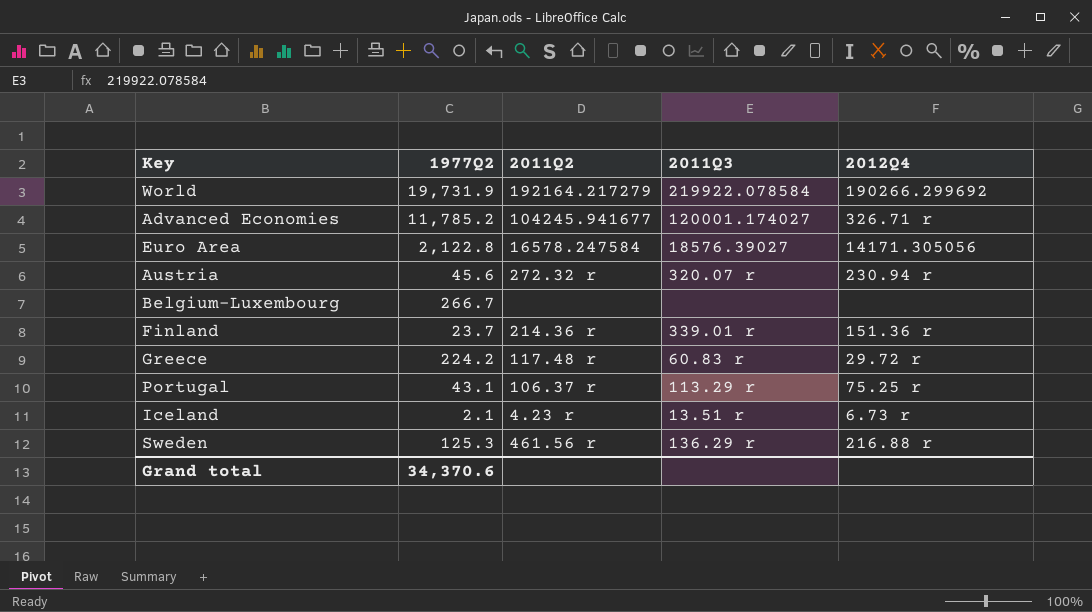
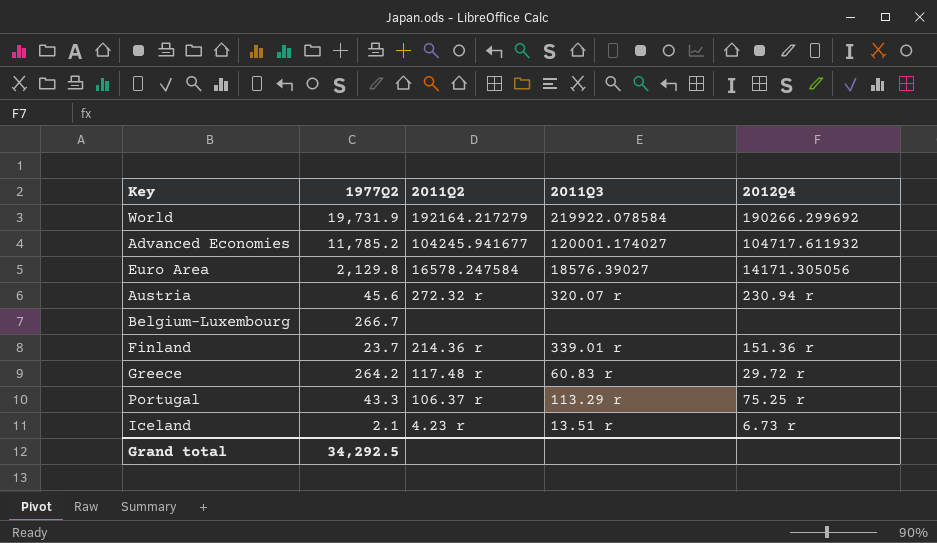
row Sweden: 125.3 | 461.56 r | 136.29 r | 216.88 r -> none
Advanced Economies | 2012Q4: 326.71 r -> 104717.611932
Euro Area | 1977Q2: 2,122.8 -> 2,129.8
Greece | 1977Q2: 224.2 -> 264.2
Portugal | 1977Q2: 43.1 -> 43.3
Grand total | 1977Q2: 34,370.6 -> 34,292.5

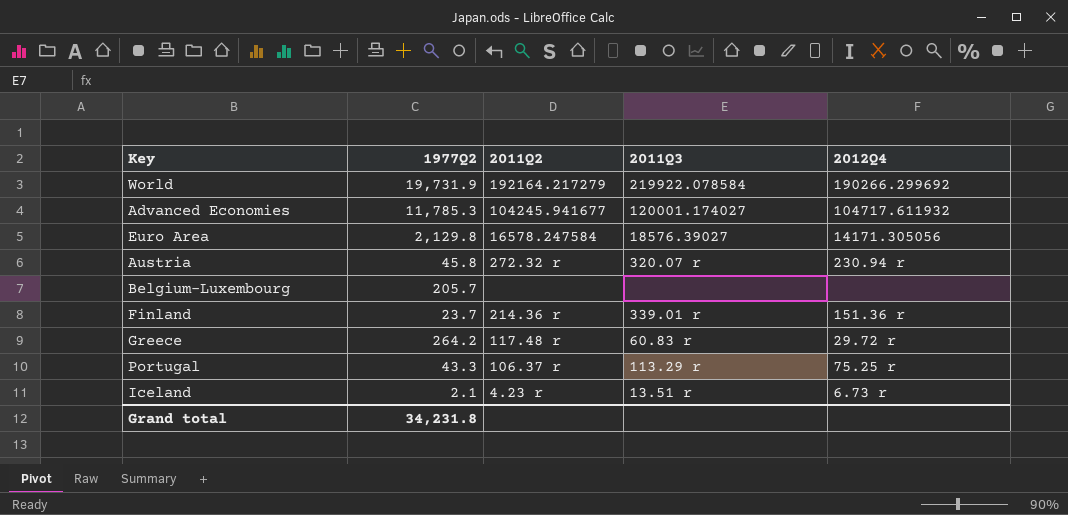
Advanced Economies | 1977Q2: 11,785.2 -> 11,785.3
Austria | 1977Q2: 45.6 -> 45.8
Belgium-Luxembourg | 1977Q2: 266.7 -> 205.7
Grand total | 1977Q2: 34,292.5 -> 34,231.8

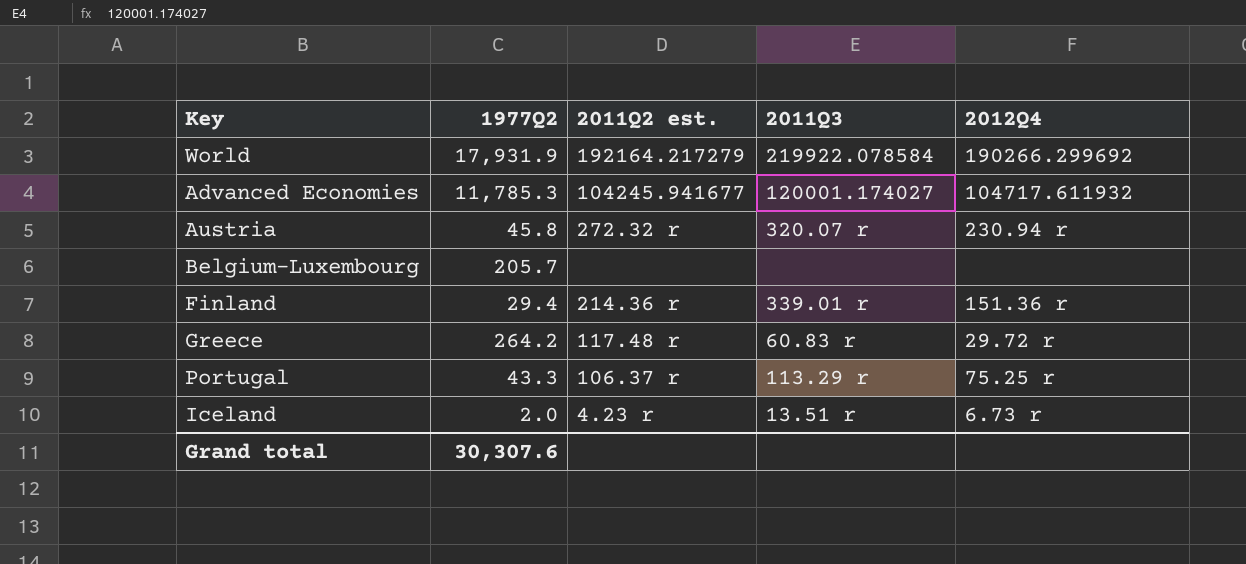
column name: 2011Q2 -> 2011Q2 est.
row Euro Area: 2,129.8 | 16578.247584 | 18576.39027 | 14171.305056 -> none
World | 1977Q2: 19,731.9 -> 17,931.9
Finland | 1977Q2: 23.7 -> 29.4
Iceland | 1977Q2: 2.1 -> 2.0
Grand total | 1977Q2: 34,231.8 -> 30,307.6

